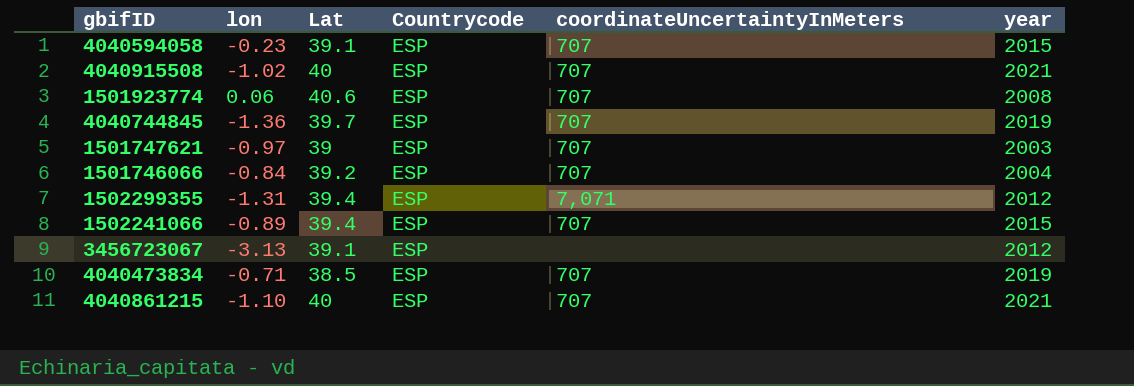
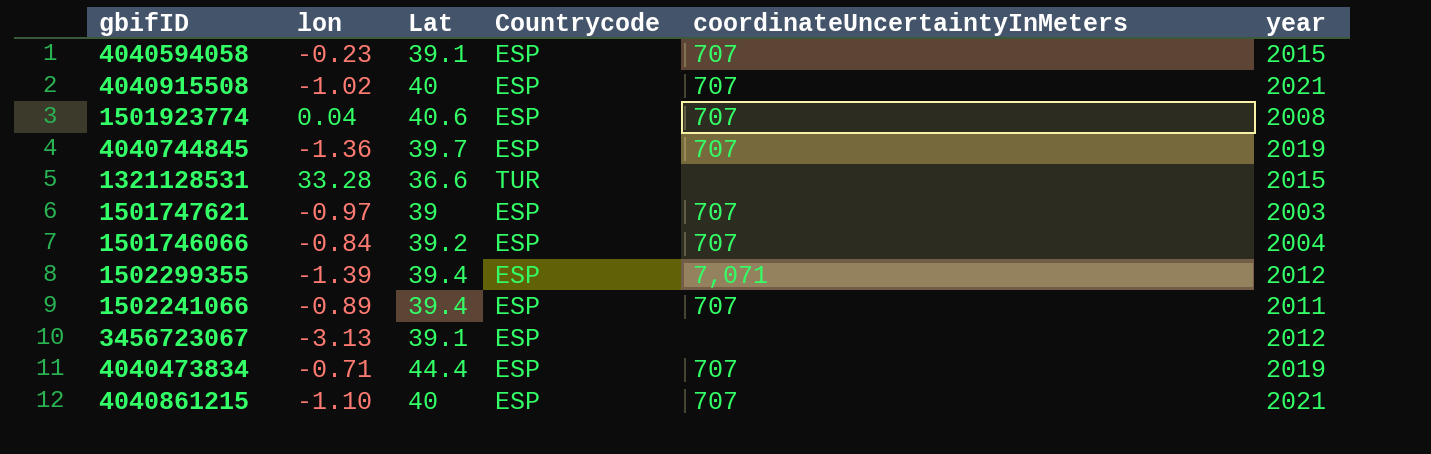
1501923774 | lon: 0.06 -> 0.04
row 1321128531: none -> 33.28 | 36.6 | TUR | none | 2015
1502299355 | lon: -1.31 -> -1.39
1502241066 | year: 2015 -> 2011
4040473834 | Lat: 38.5 -> 44.4

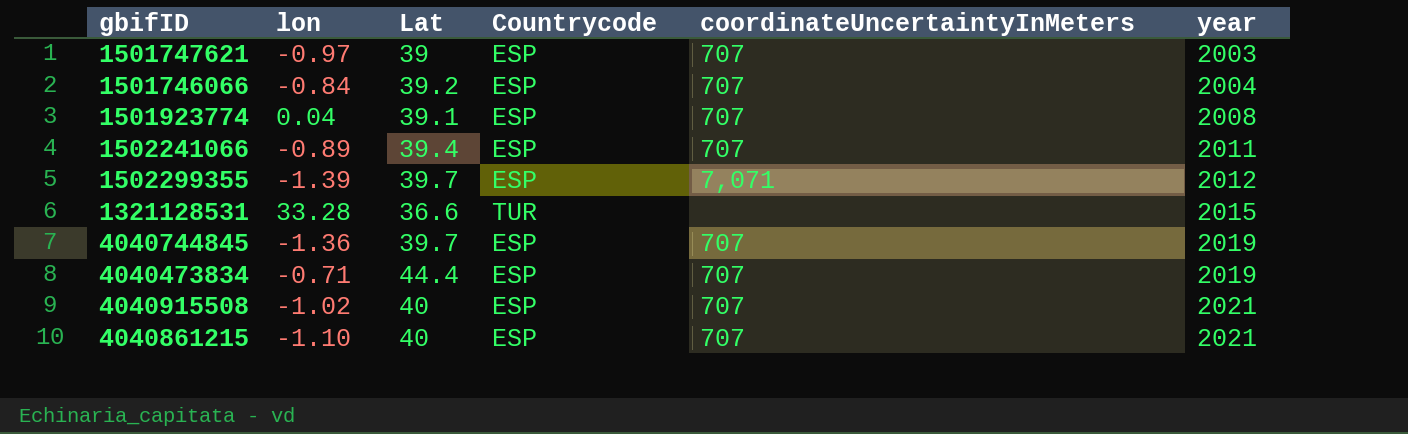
row order: none -> year ascending
row 4040594058: -0.23 | 39.1 | ESP | 707 | 2015 -> none
row 3456723067: -3.13 | 39.1 | ESP | none | 2012 -> none
1501923774 | Lat: 40.6 -> 39.1
1502299355 | Lat: 39.4 -> 39.7

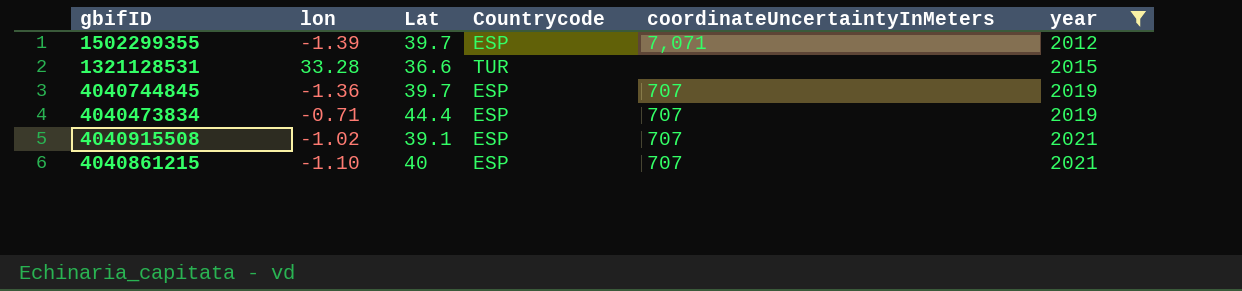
filter: none -> year >= 2012
4040915508 | Lat: 40 -> 39.1

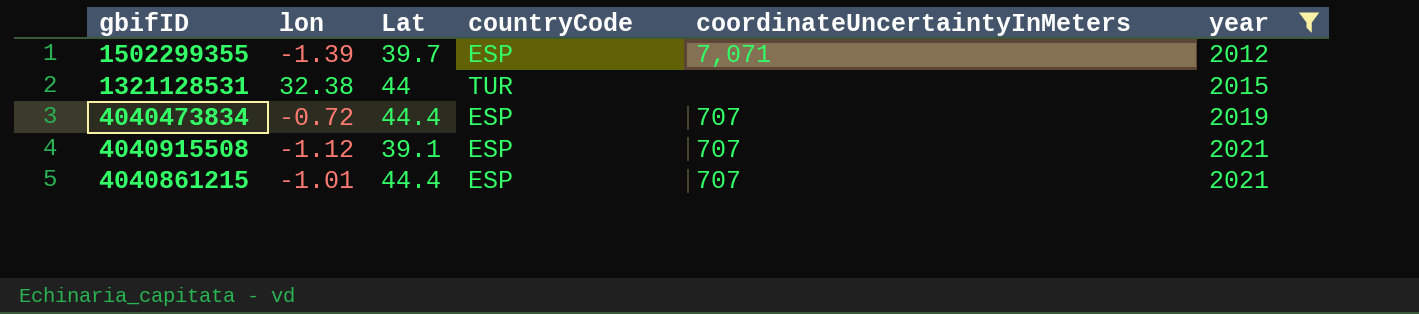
column name: Countrycode -> countryCode
row 4040744845: -1.36 | 39.7 | ESP | 707 | 2019 -> none
1321128531 | lon: 33.28 -> 32.38
1321128531 | Lat: 36.6 -> 44
4040473834 | lon: -0.71 -> -0.72
4040915508 | lon: -1.02 -> -1.12
4040861215 | lon: -1.10 -> -1.01
4040861215 | Lat: 40 -> 44.4

